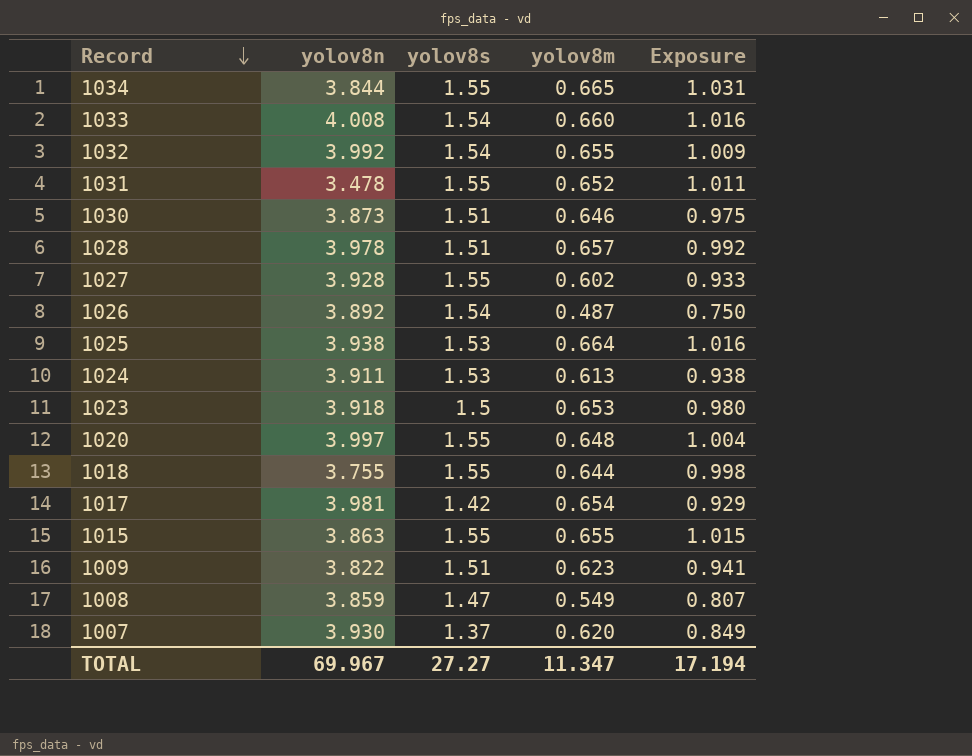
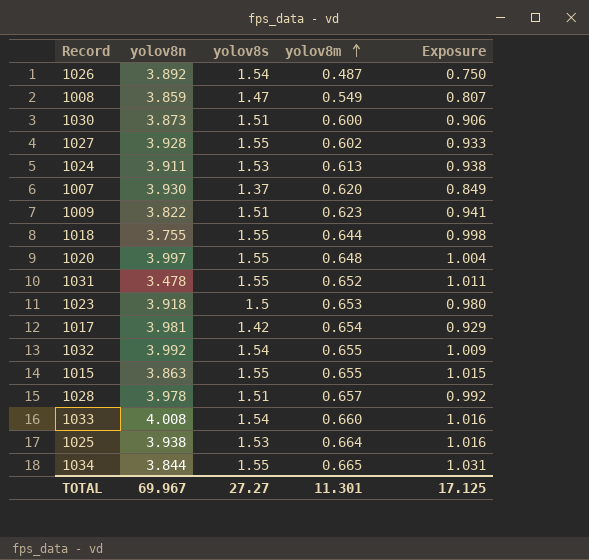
row order: Record descending -> yolov8m ascending
1030 | yolov8m: 0.646 -> 0.600
1030 | Exposure: 0.975 -> 0.906
TOTAL | yolov8m: 11.347 -> 11.301
TOTAL | Exposure: 17.194 -> 17.125

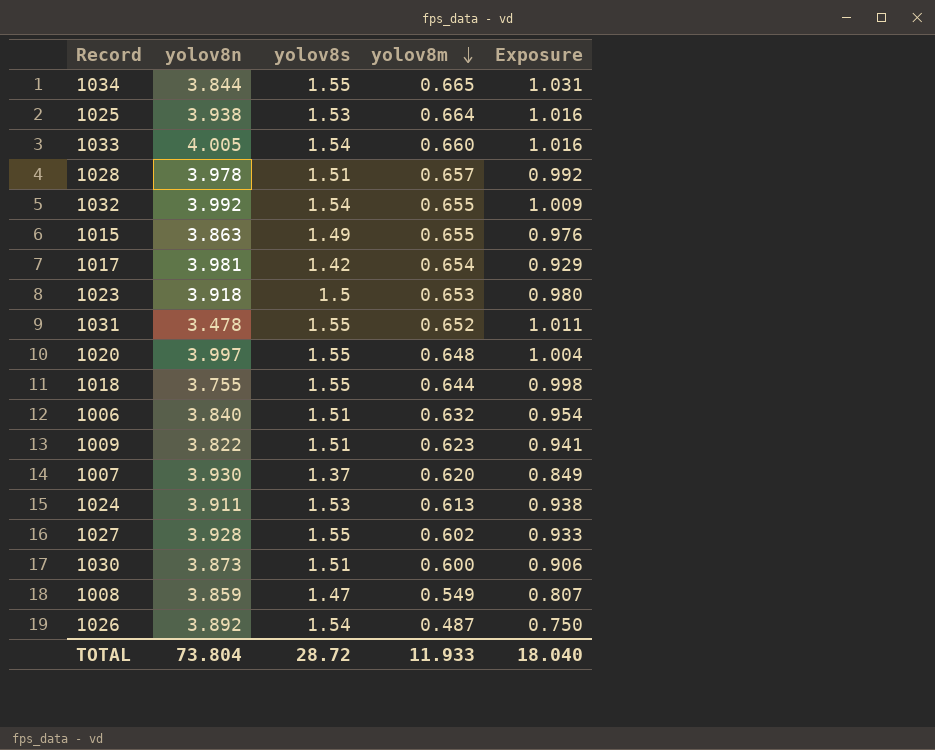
row order: yolov8m ascending -> yolov8m descending
1033 | yolov8n: 4.008 -> 4.005
1015 | yolov8s: 1.55 -> 1.49
1015 | Exposure: 1.015 -> 0.976
row 1006: none -> 3.840 | 1.51 | 0.632 | 0.954
TOTAL | yolov8n: 69.967 -> 73.804
TOTAL | yolov8s: 27.27 -> 28.72
TOTAL | yolov8m: 11.301 -> 11.933
TOTAL | Exposure: 17.125 -> 18.040

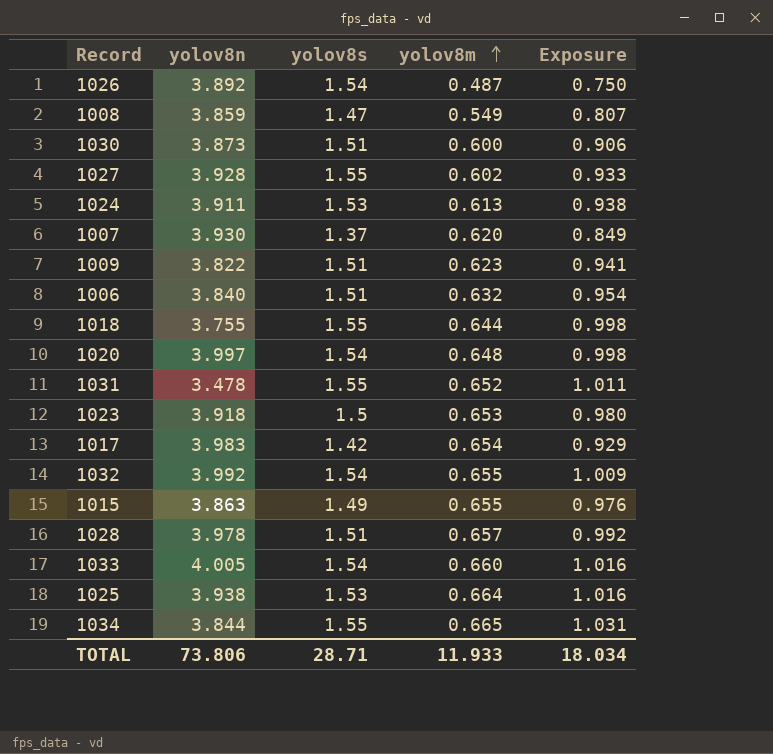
row order: yolov8m descending -> yolov8m ascending
1020 | yolov8s: 1.55 -> 1.54
1020 | Exposure: 1.004 -> 0.998
1017 | yolov8n: 3.981 -> 3.983
TOTAL | yolov8n: 73.804 -> 73.806
TOTAL | yolov8s: 28.72 -> 28.71
TOTAL | Exposure: 18.040 -> 18.034

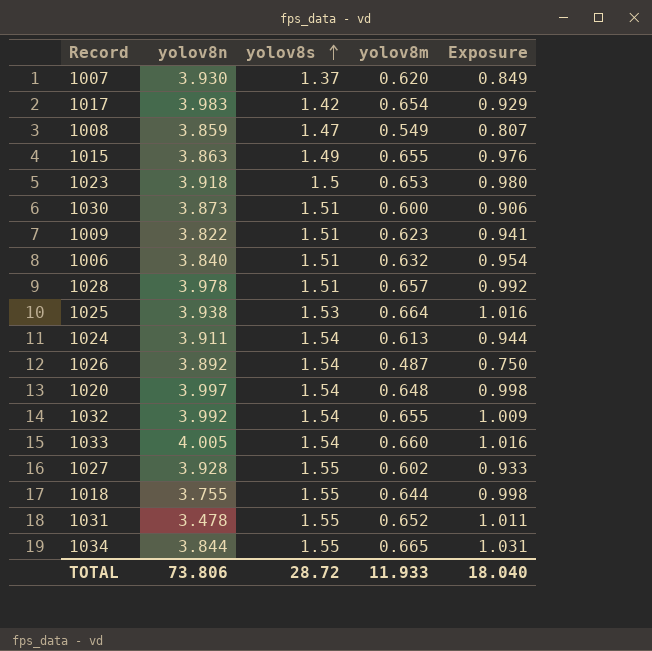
row order: yolov8m ascending -> yolov8s ascending
1024 | yolov8s: 1.53 -> 1.54
1024 | Exposure: 0.938 -> 0.944
TOTAL | yolov8s: 28.71 -> 28.72
TOTAL | Exposure: 18.034 -> 18.040

